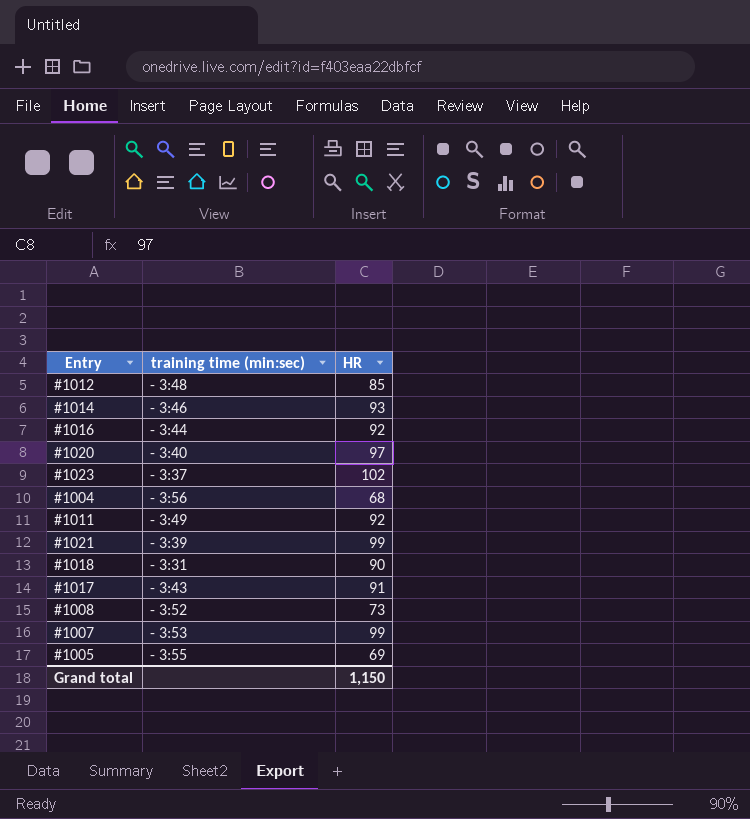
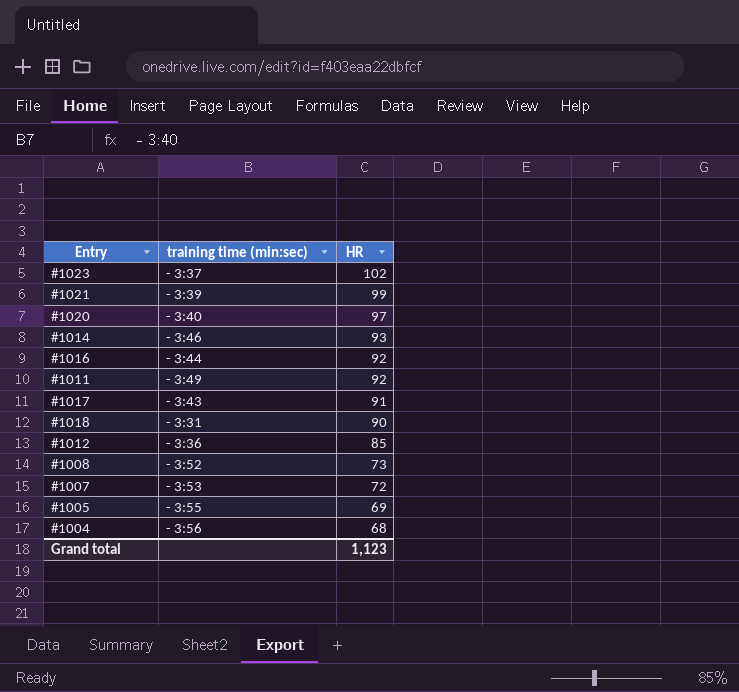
row order: none -> HR descending
#1012 | training time (min:sec): - 3:48 -> - 3:36
#1007 | HR: 99 -> 72
Grand total | HR: 1,150 -> 1,123

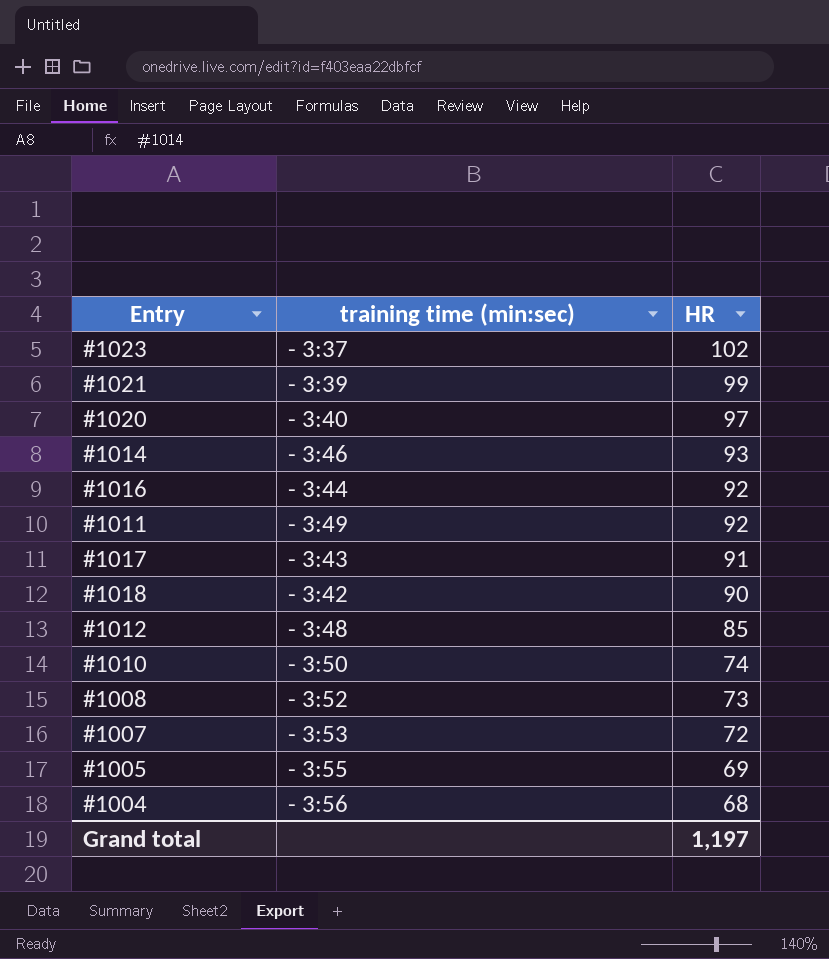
#1018 | training time (min:sec): - 3:31 -> - 3:42
#1012 | training time (min:sec): - 3:36 -> - 3:48
row #1010: none -> - 3:50 | 74
Grand total | HR: 1,123 -> 1,197

